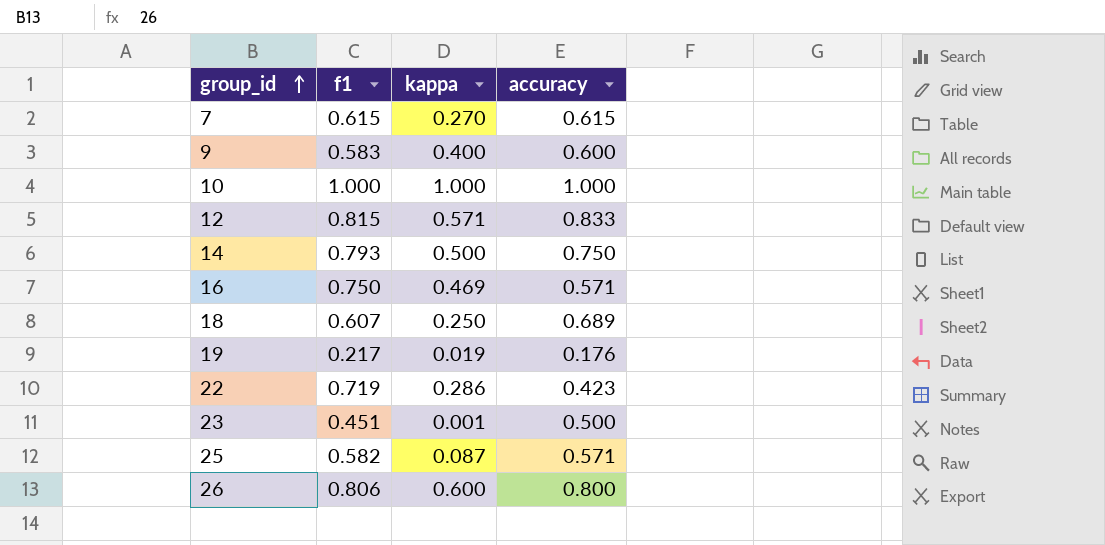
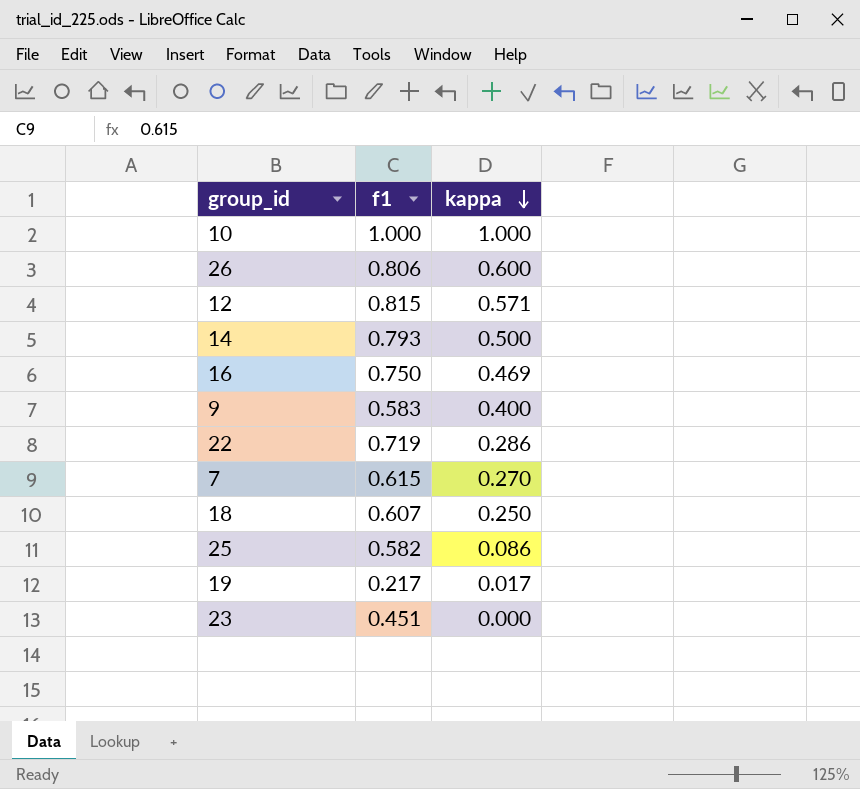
row order: group_id ascending -> kappa descending
column accuracy | position: 4 -> none
25 | kappa: 0.087 -> 0.086
19 | kappa: 0.019 -> 0.017
23 | kappa: 0.001 -> 0.000

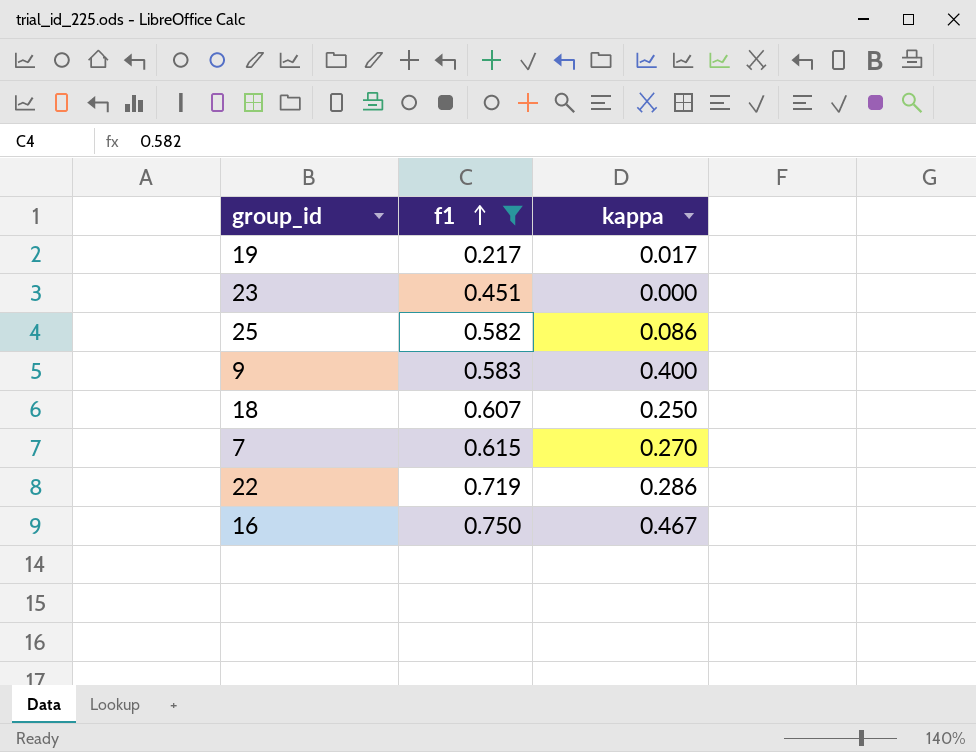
filter: none -> f1 <= 0.750
row order: kappa descending -> f1 ascending
16 | kappa: 0.469 -> 0.467

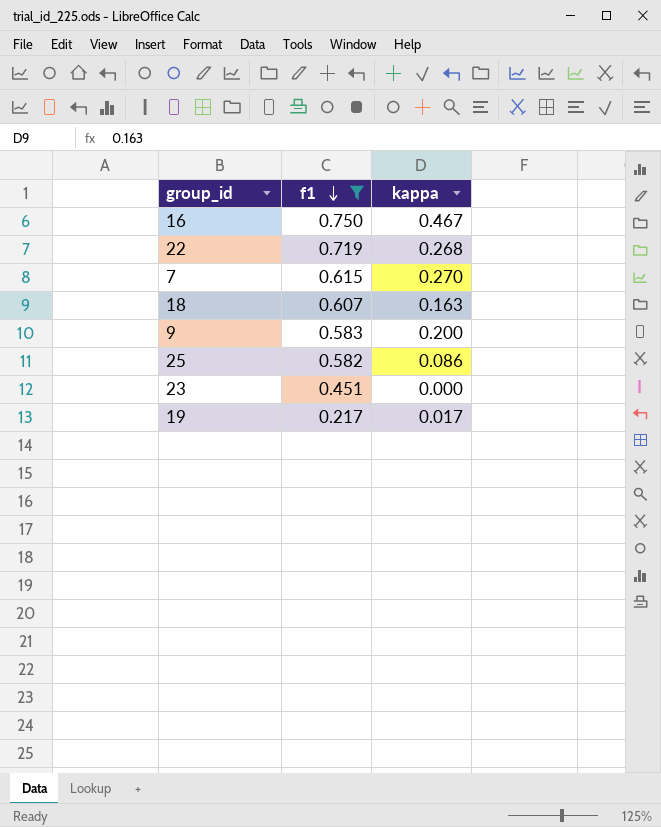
row order: f1 ascending -> f1 descending
22 | kappa: 0.286 -> 0.268
18 | kappa: 0.250 -> 0.163
9 | kappa: 0.400 -> 0.200

